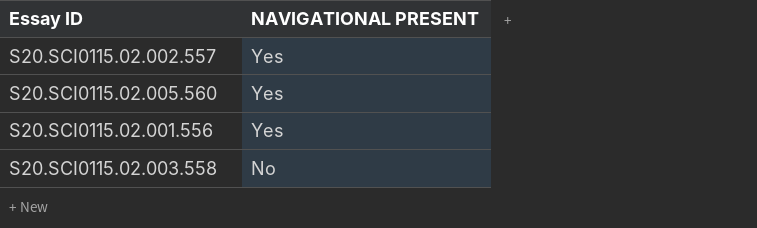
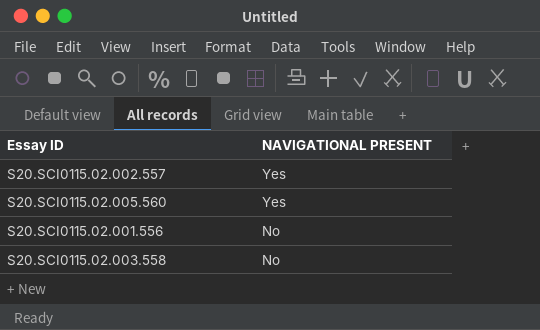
S20.SCI0115.02.001.556 | NAVIGATIONAL PRESENT: Yes -> No

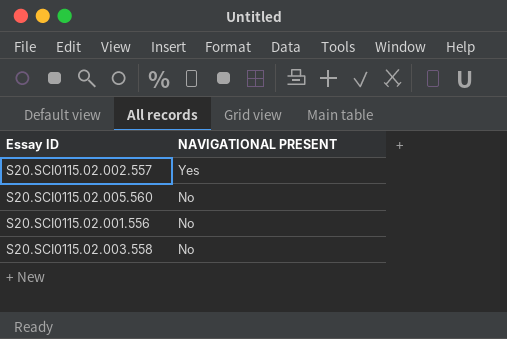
S20.SCI0115.02.005.560 | NAVIGATIONAL PRESENT: Yes -> No

